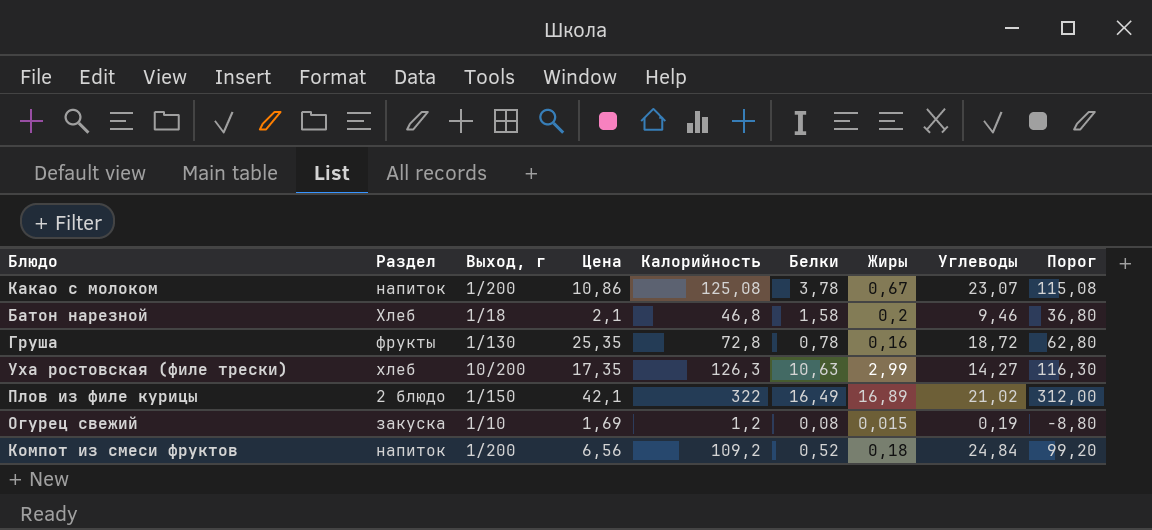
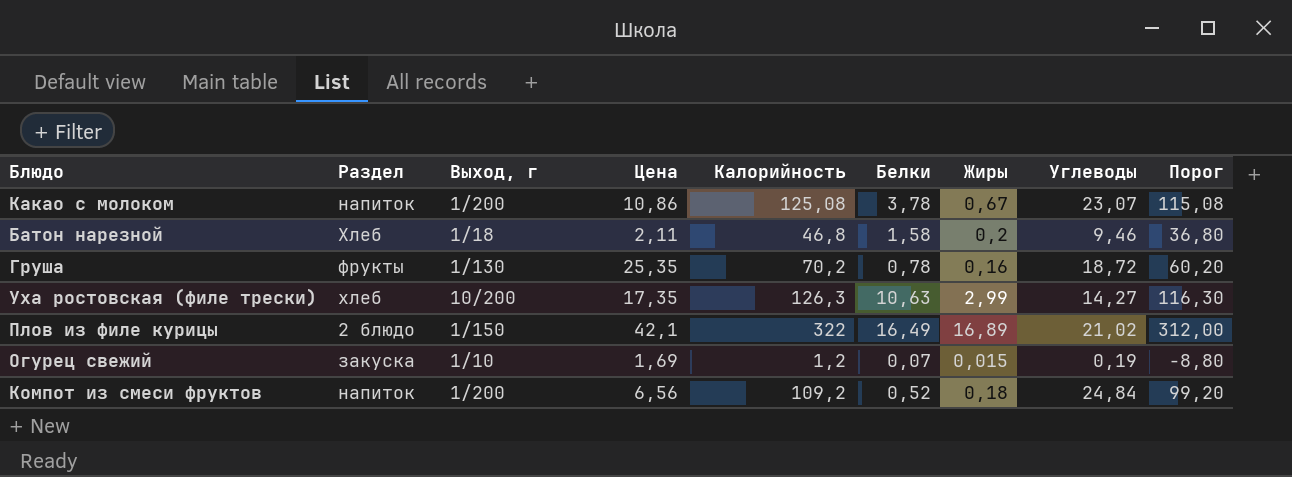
Батон нарезной | Цена: 2,1 -> 2,11
Груша | Калорийность: 72,8 -> 70,2
Груша | Порог: 62,80 -> 60,20
Огурец свежий | Белки: 0,08 -> 0,07

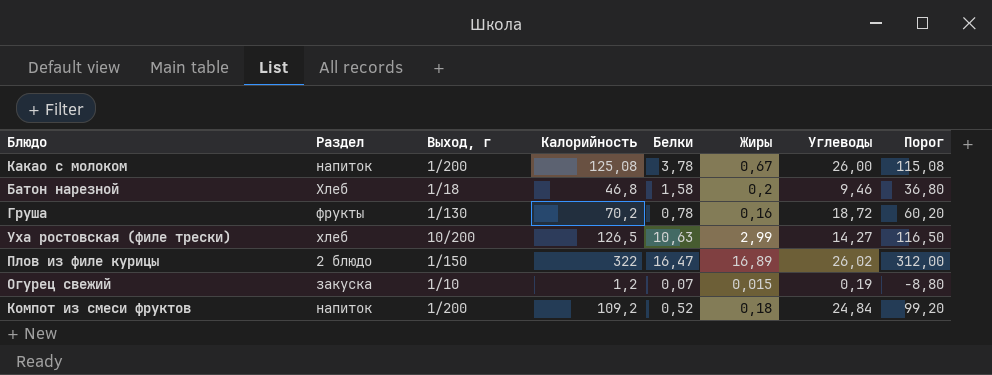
column Цена | position: 4 -> none
Какао с молоком | Углеводы: 23,07 -> 26,00
Уха ростовская (филе трески) | Калорийность: 126,3 -> 126,5
Уха ростовская (филе трески) | Порог: 116,30 -> 116,50
Плов из филе курицы | Белки: 16,49 -> 16,47
Плов из филе курицы | Углеводы: 21,02 -> 26,02

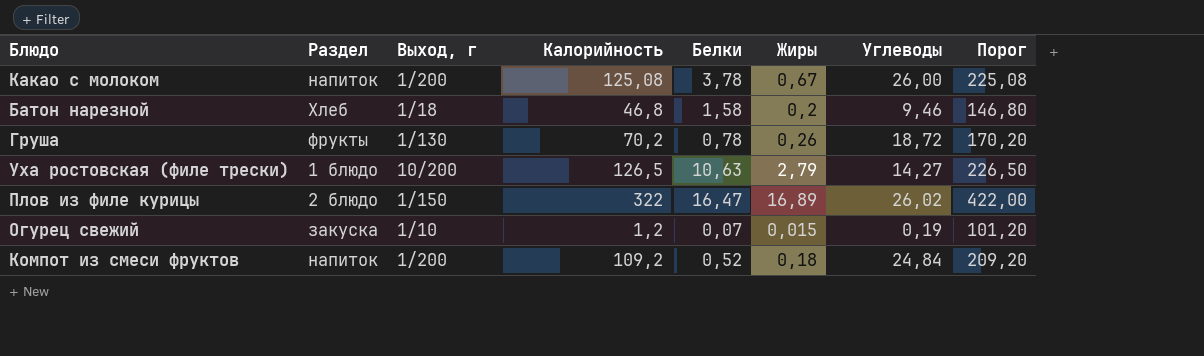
column Порог | formula: [Калорийность] - 10 -> [Калорийность] + 100
Груша | Жиры: 0,16 -> 0,26
Уха ростовская (филе трески) | Раздел: хлеб -> 1 блюдо
Уха ростовская (филе трески) | Жиры: 2,99 -> 2,79

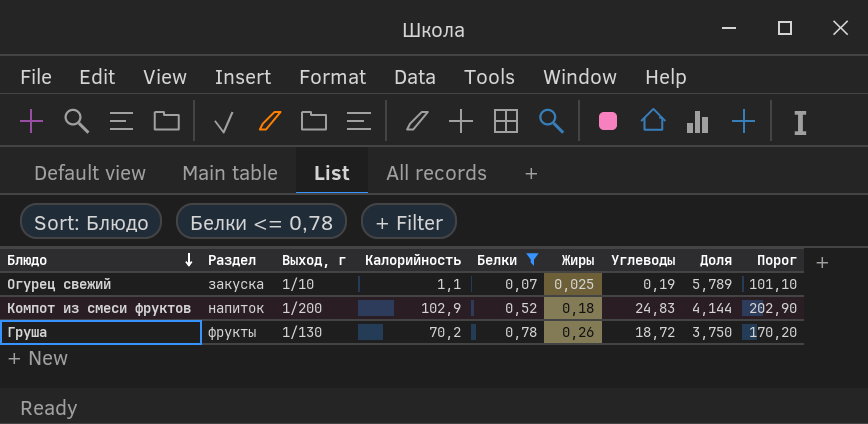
filter: none -> Белки <= 0,78
row order: none -> Блюдо descending
column Доля | formula: none -> [Калорийность] / [Углеводы]
Огурец свежий | Калорийность: 1,2 -> 1,1
Огурец свежий | Жиры: 0,015 -> 0,025
Огурец свежий | Порог: 101,20 -> 101,10
Компот из смеси фруктов | Калорийность: 109,2 -> 102,9
Компот из смеси фруктов | Углеводы: 24,84 -> 24,83
Компот из смеси фруктов | Порог: 209,20 -> 202,90

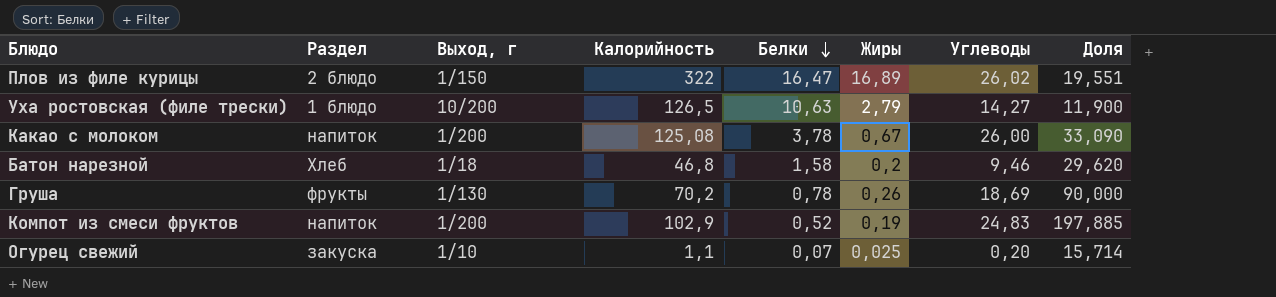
filter: Белки <= 0,78 -> none
row order: Блюдо descending -> Белки descending
column Порог | formula: [Калорийность] + 100 -> none
column Доля | formula: [Калорийность] / [Углеводы] -> [Калорийность] / [Белки]
Груша | Углеводы: 18,72 -> 18,69
Компот из смеси фруктов | Жиры: 0,18 -> 0,19
Огурец свежий | Углеводы: 0,19 -> 0,20

